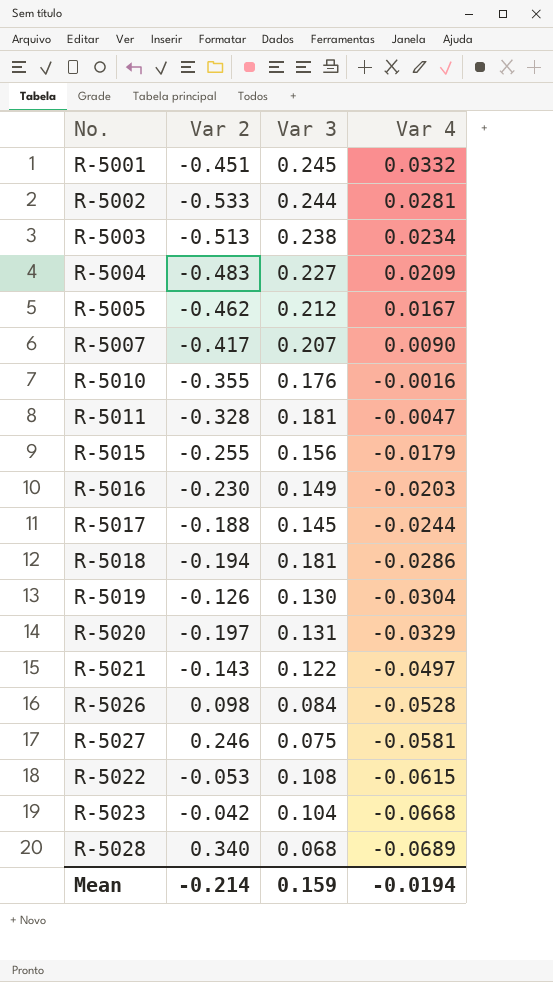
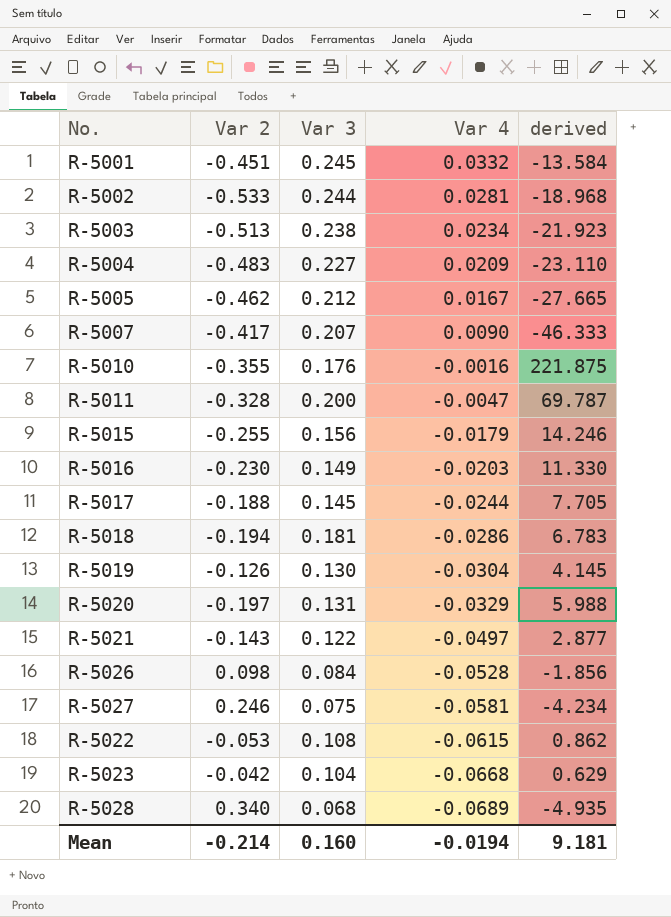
column derived | formula: none -> [Var 2] / [Var 4]
R-5011 | Var 3: 0.181 -> 0.200
Mean | Var 3: 0.159 -> 0.160

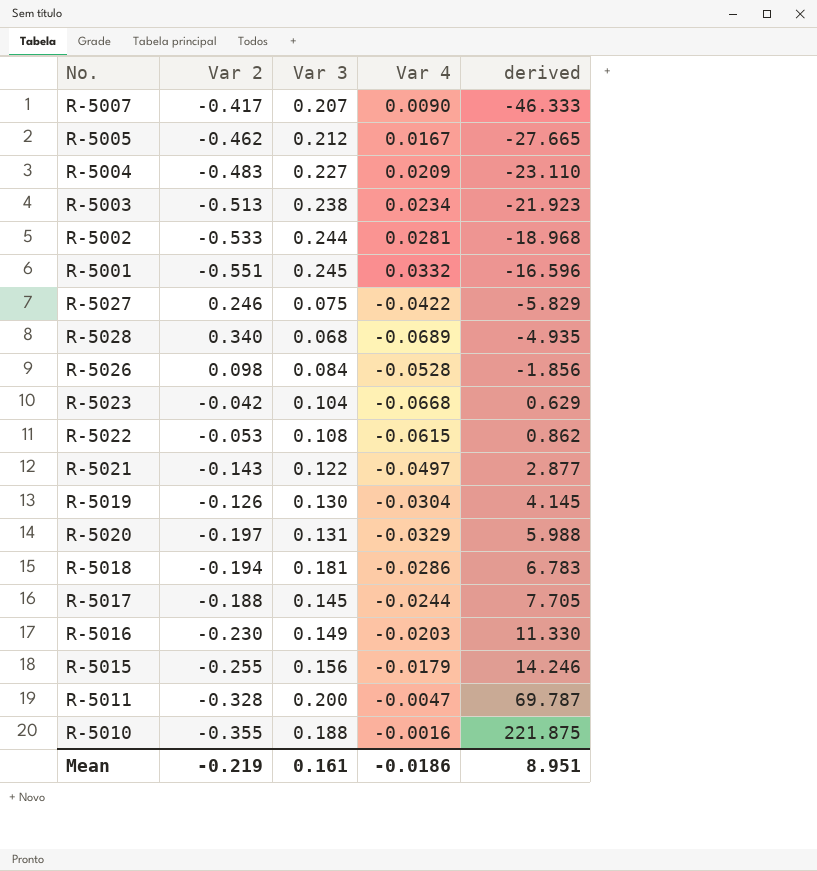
row order: Var 4 descending -> derived ascending
R-5001 | Var 2: -0.451 -> -0.551
R-5001 | derived: -13.584 -> -16.596
R-5027 | Var 4: -0.0581 -> -0.0422
R-5027 | derived: -4.234 -> -5.829
R-5010 | Var 3: 0.176 -> 0.188
Mean | Var 2: -0.214 -> -0.219
Mean | Var 3: 0.160 -> 0.161
Mean | Var 4: -0.0194 -> -0.0186
Mean | derived: 9.181 -> 8.951

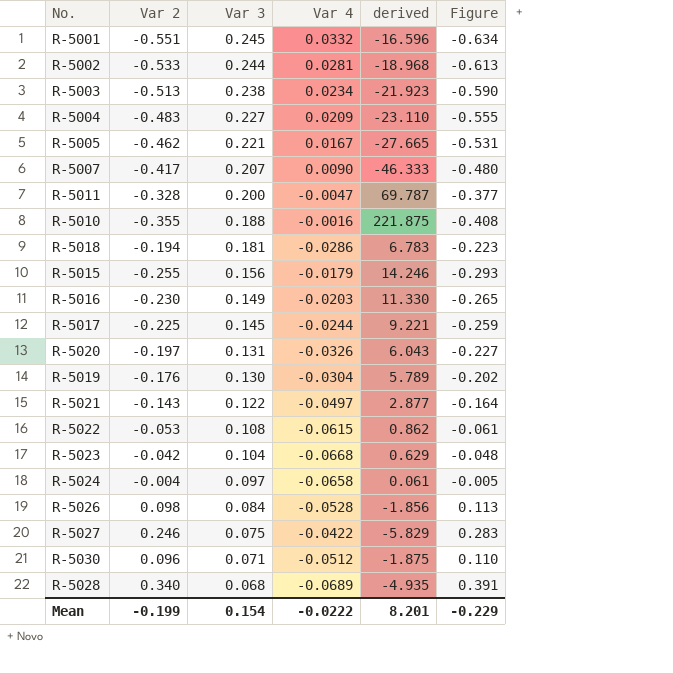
row order: derived ascending -> Var 3 descending
column Figure | formula: none -> [Var 2] * 1.15
R-5005 | Var 3: 0.212 -> 0.221
R-5017 | Var 2: -0.188 -> -0.225
R-5017 | derived: 7.705 -> 9.221
R-5020 | Var 4: -0.0329 -> -0.0326
R-5020 | derived: 5.988 -> 6.043
R-5019 | Var 2: -0.126 -> -0.176
R-5019 | derived: 4.145 -> 5.789
row R-5024: none -> -0.004 | 0.097 | -0.0658 | 0.061 | -0.005
row R-5030: none -> 0.096 | 0.071 | -0.0512 | -1.875 | 0.110
Mean | Var 2: -0.219 -> -0.199
Mean | Var 3: 0.161 -> 0.154
Mean | Var 4: -0.0186 -> -0.0222
Mean | derived: 8.951 -> 8.201

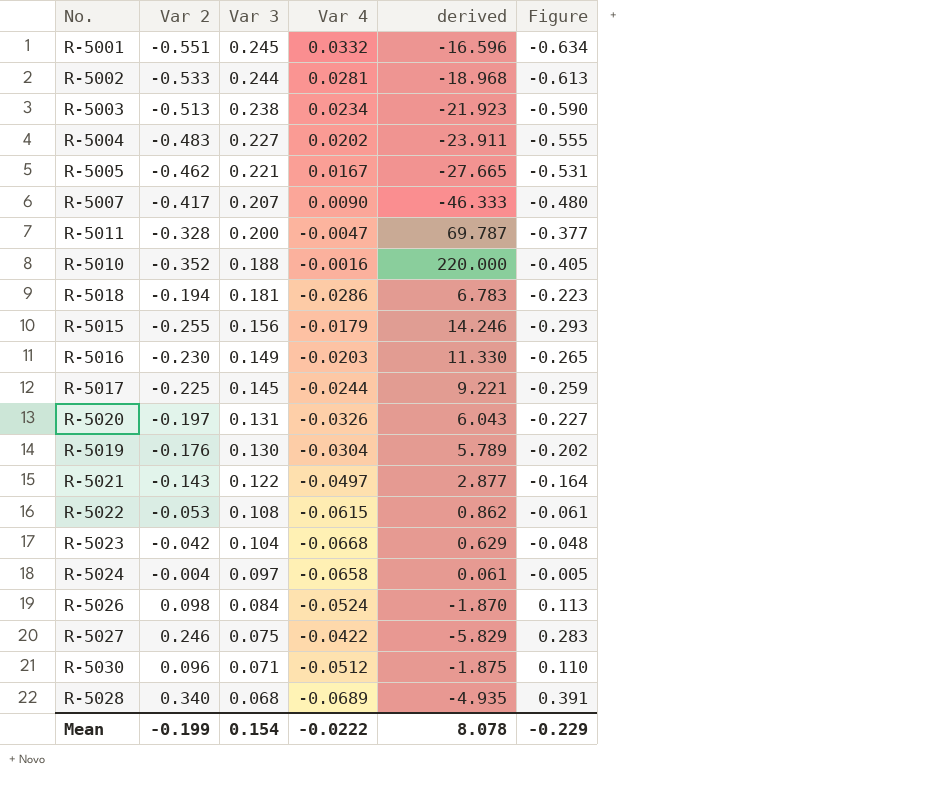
R-5004 | Var 4: 0.0209 -> 0.0202
R-5004 | derived: -23.110 -> -23.911
R-5010 | Var 2: -0.355 -> -0.352
R-5010 | derived: 221.875 -> 220.000
R-5010 | Figure: -0.408 -> -0.405
R-5026 | Var 4: -0.0528 -> -0.0524
R-5026 | derived: -1.856 -> -1.870
Mean | derived: 8.201 -> 8.078

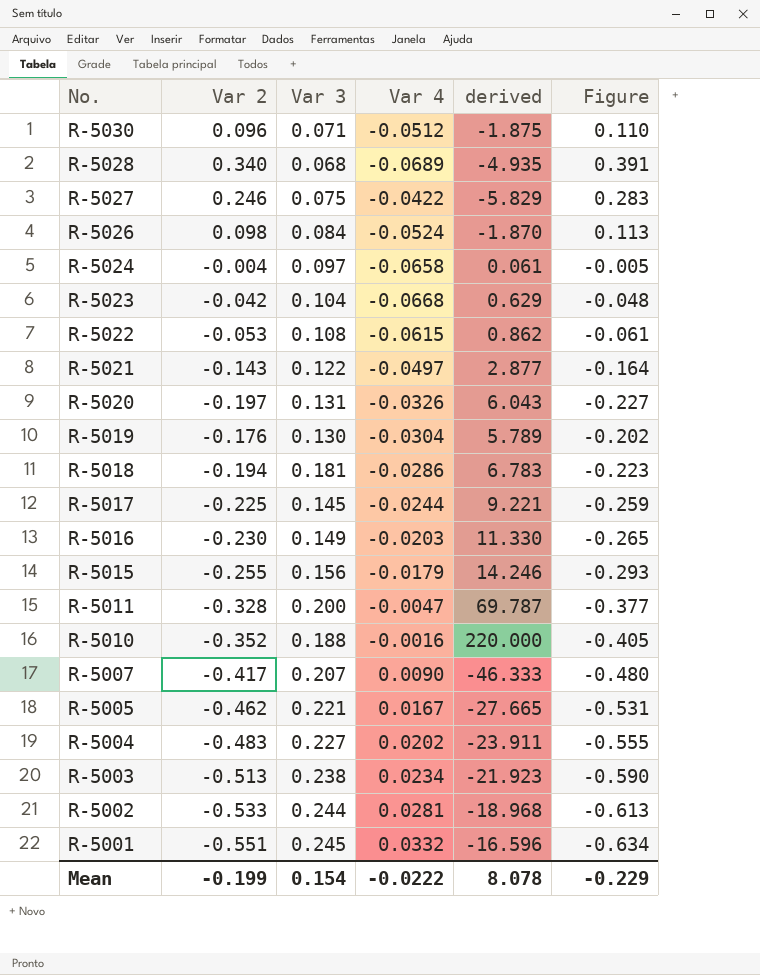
row order: Var 3 descending -> No. descending

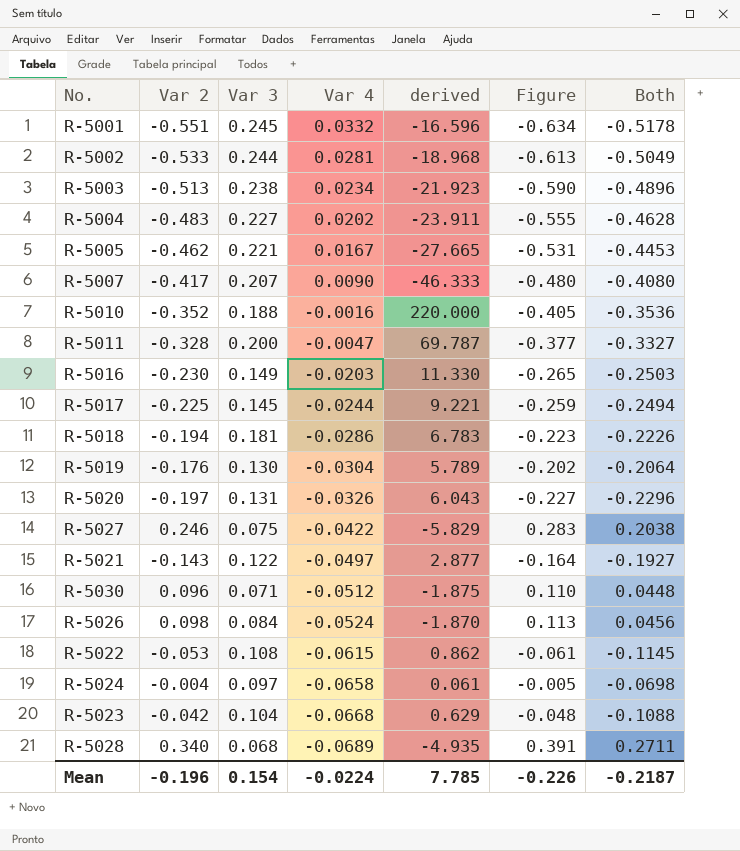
row order: No. descending -> Var 4 descending
column Both | formula: none -> [Var 2] + [Var 4]
row R-5015: -0.255 | 0.156 | -0.0179 | 14.246 | -0.293 -> none
Mean | Var 2: -0.199 -> -0.196
Mean | Var 4: -0.0222 -> -0.0224
Mean | derived: 8.078 -> 7.785
Mean | Figure: -0.229 -> -0.226

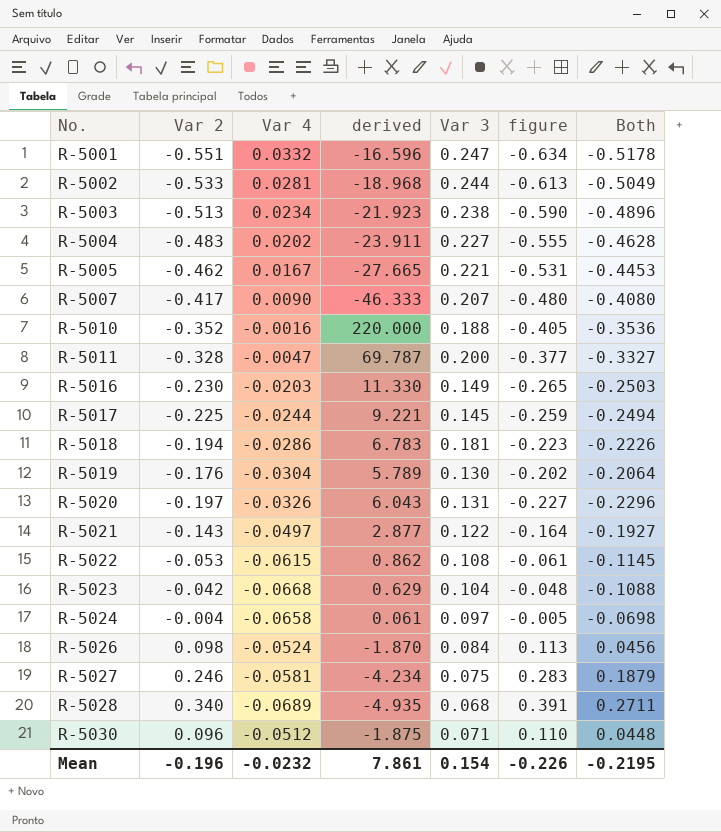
row order: Var 4 descending -> No. ascending
column Var 3 | position: 3 -> 5
column name: Figure -> figure
R-5001 | Var 3: 0.245 -> 0.247
R-5027 | Var 4: -0.0422 -> -0.0581
R-5027 | derived: -5.829 -> -4.234
R-5027 | Both: 0.2038 -> 0.1879
Mean | Var 4: -0.0224 -> -0.0232
Mean | derived: 7.785 -> 7.861
Mean | Both: -0.2187 -> -0.2195

